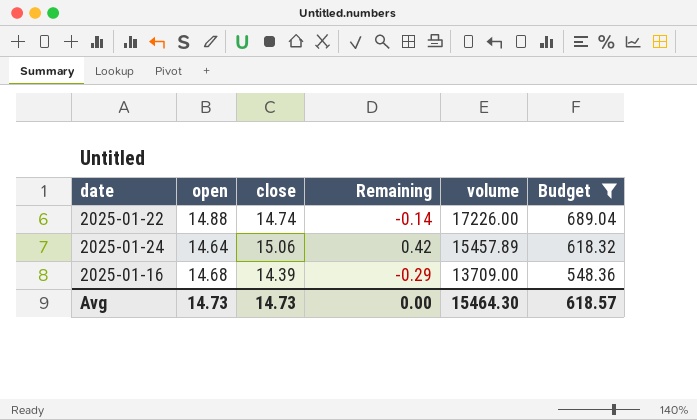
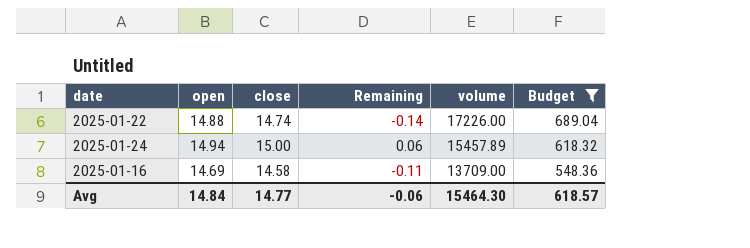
2025-01-24 | open: 14.64 -> 14.94
2025-01-24 | close: 15.06 -> 15.00
2025-01-24 | Remaining: 0.42 -> 0.06
2025-01-16 | open: 14.68 -> 14.69
2025-01-16 | close: 14.39 -> 14.58
2025-01-16 | Remaining: -0.29 -> -0.11
Avg | open: 14.73 -> 14.84
Avg | close: 14.73 -> 14.77
Avg | Remaining: 0.00 -> -0.06

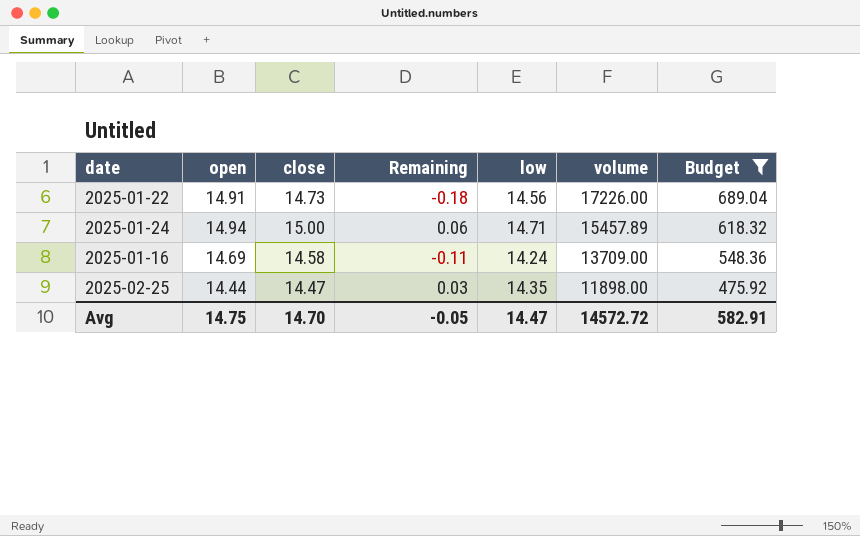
column low | position: none -> 5
2025-01-22 | open: 14.88 -> 14.91
2025-01-22 | close: 14.74 -> 14.73
2025-01-22 | Remaining: -0.14 -> -0.18
row 2025-02-25: none -> 14.44 | 14.47 | 0.03 | 14.35 | 11898.00 | 475.92
Avg | open: 14.84 -> 14.75
Avg | close: 14.77 -> 14.70
Avg | Remaining: -0.06 -> -0.05
Avg | volume: 15464.30 -> 14572.72
Avg | Budget: 618.57 -> 582.91

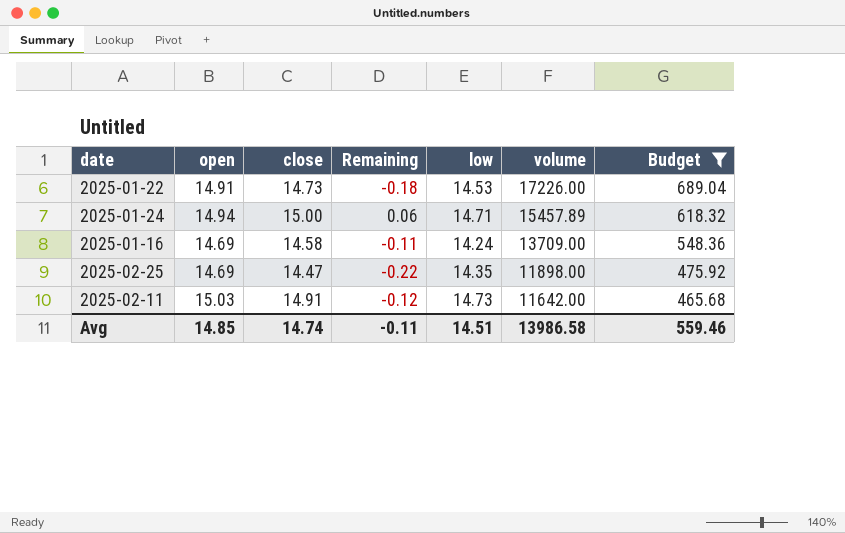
2025-01-22 | low: 14.56 -> 14.53
2025-02-25 | open: 14.44 -> 14.69
2025-02-25 | Remaining: 0.03 -> -0.22
row 2025-02-11: none -> 15.03 | 14.91 | -0.12 | 14.73 | 11642.00 | 465.68
Avg | open: 14.75 -> 14.85
Avg | close: 14.70 -> 14.74
Avg | Remaining: -0.05 -> -0.11
Avg | low: 14.47 -> 14.51
Avg | volume: 14572.72 -> 13986.58
Avg | Budget: 582.91 -> 559.46

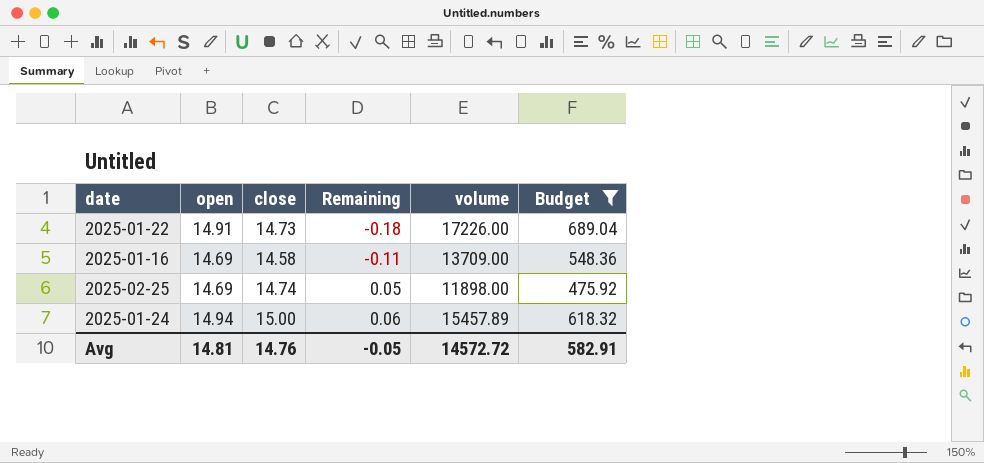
row order: volume descending -> Remaining ascending
column low | position: 5 -> none
row 2025-02-11: 15.03 | 14.91 | -0.12 | 14.73 | 11642.00 | 465.68 -> none
2025-02-25 | close: 14.47 -> 14.74
2025-02-25 | Remaining: -0.22 -> 0.05
Avg | open: 14.85 -> 14.81
Avg | close: 14.74 -> 14.76
Avg | Remaining: -0.11 -> -0.05
Avg | volume: 13986.58 -> 14572.72
Avg | Budget: 559.46 -> 582.91

